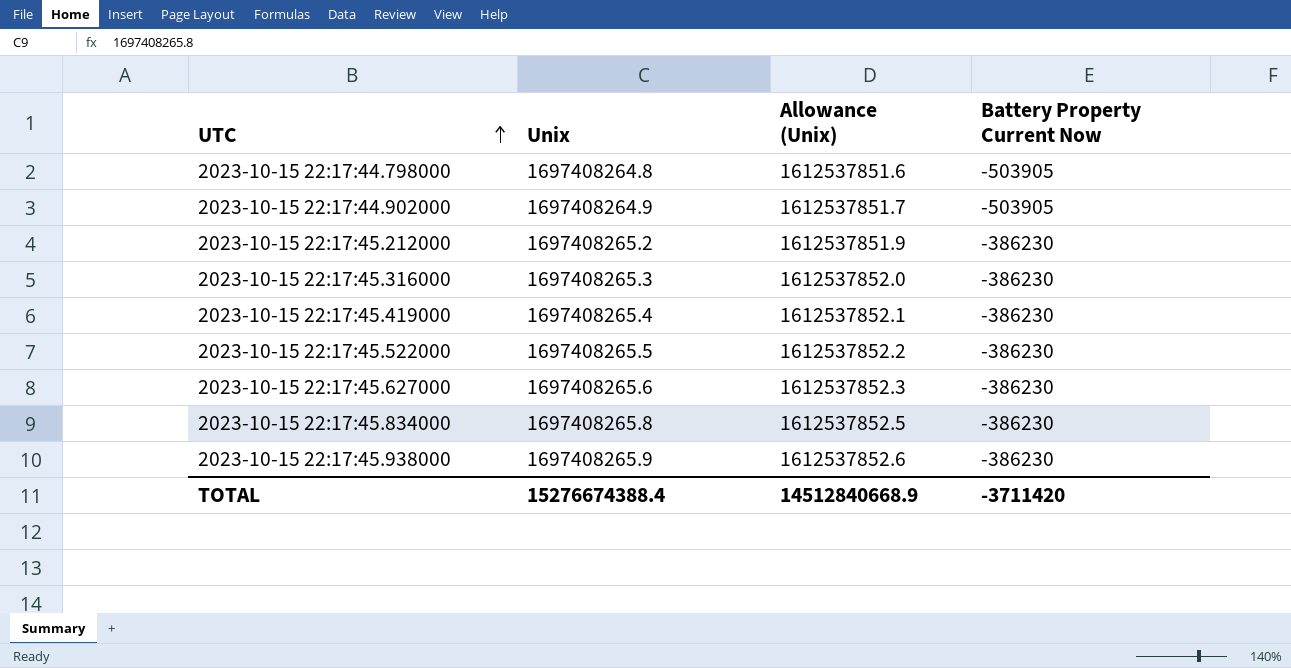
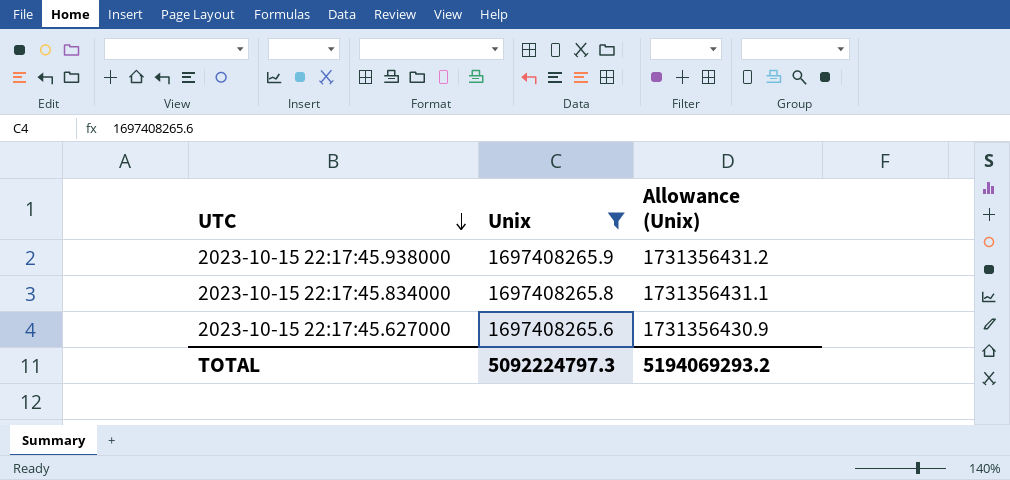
filter: none -> Unix >= 1697408265.6
row order: UTC ascending -> UTC descending
column Battery Property Current Now | position: 4 -> none
column Allowance (Unix) | formula: [Unix] * 0.95 -> [Unix] * 1.02
TOTAL | Unix: 15276674388.4 -> 5092224797.3
TOTAL | Allowance (Unix): 14512840668.9 -> 5194069293.2

